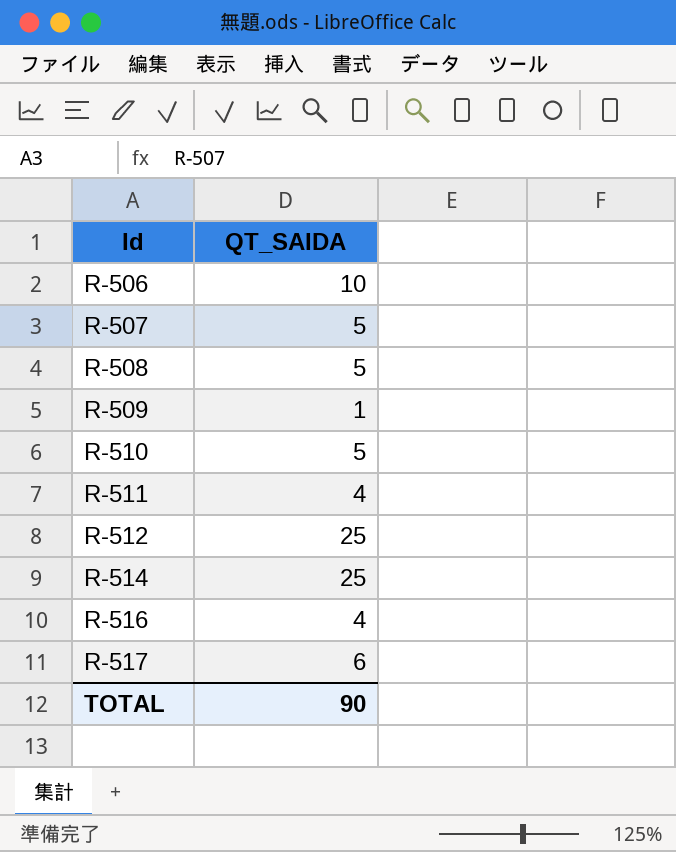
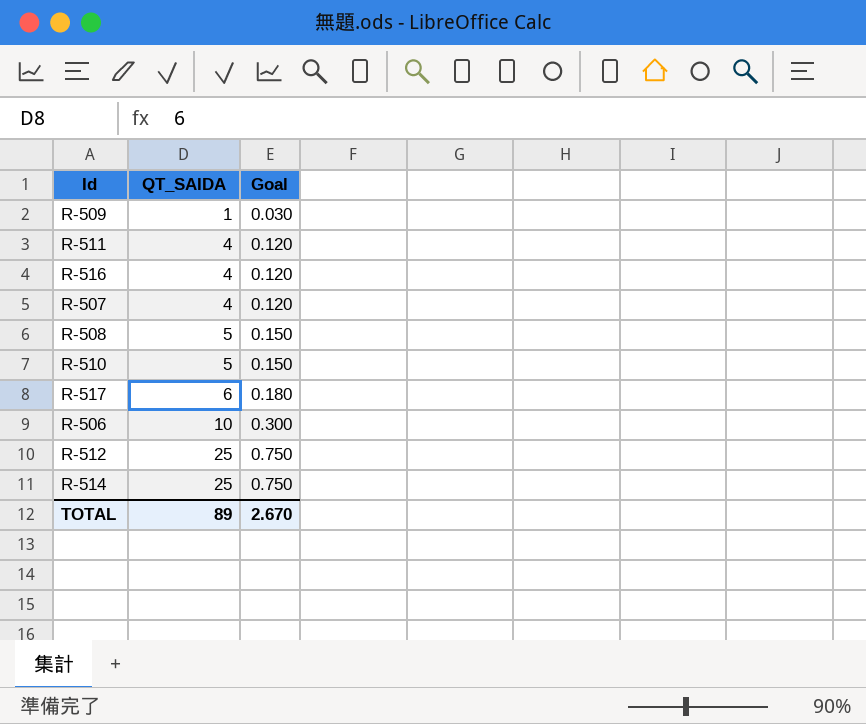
row order: Id ascending -> QT_SAIDA ascending
column Goal | formula: none -> [QT_SAIDA] * 0.03
R-507 | QT_SAIDA: 5 -> 4
TOTAL | QT_SAIDA: 90 -> 89

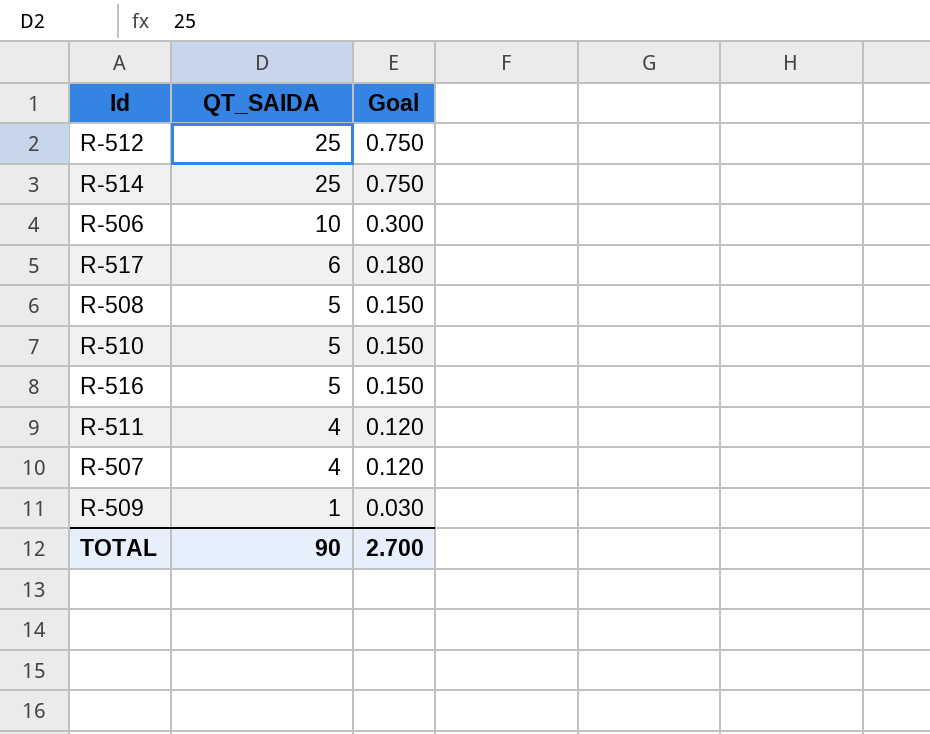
row order: QT_SAIDA ascending -> QT_SAIDA descending
R-516 | QT_SAIDA: 4 -> 5
R-516 | Goal: 0.120 -> 0.150
TOTAL | QT_SAIDA: 89 -> 90
TOTAL | Goal: 2.670 -> 2.700

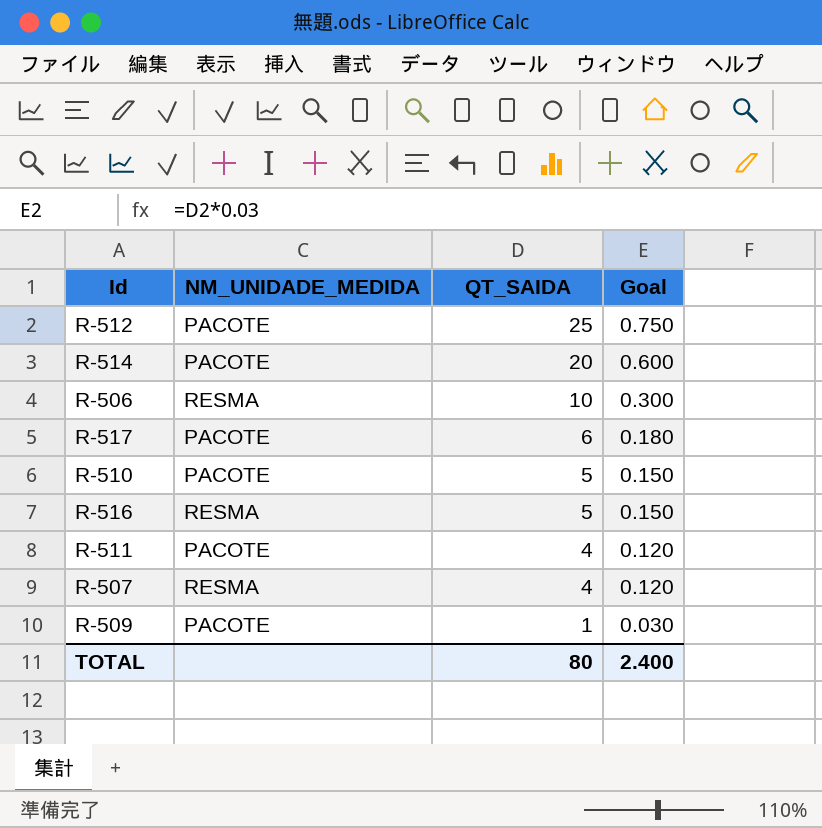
column NM_UNIDADE_MEDIDA | position: none -> 2
row R-508: 5 | 0.150 -> none
R-514 | QT_SAIDA: 25 -> 20
R-514 | Goal: 0.750 -> 0.600
TOTAL | QT_SAIDA: 90 -> 80
TOTAL | Goal: 2.700 -> 2.400

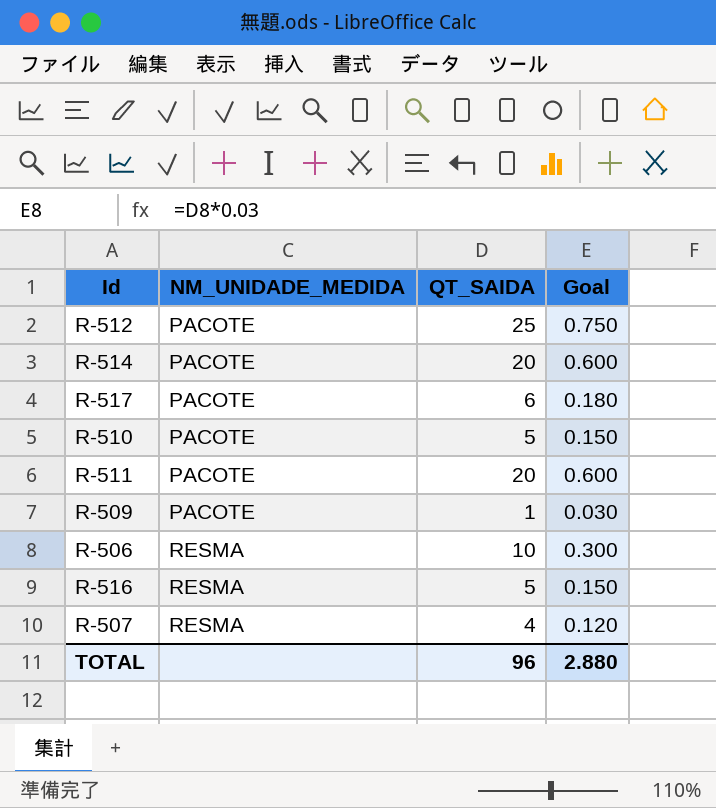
row order: QT_SAIDA descending -> NM_UNIDADE_MEDIDA ascending
R-511 | QT_SAIDA: 4 -> 20
R-511 | Goal: 0.120 -> 0.600
TOTAL | QT_SAIDA: 80 -> 96
TOTAL | Goal: 2.400 -> 2.880

